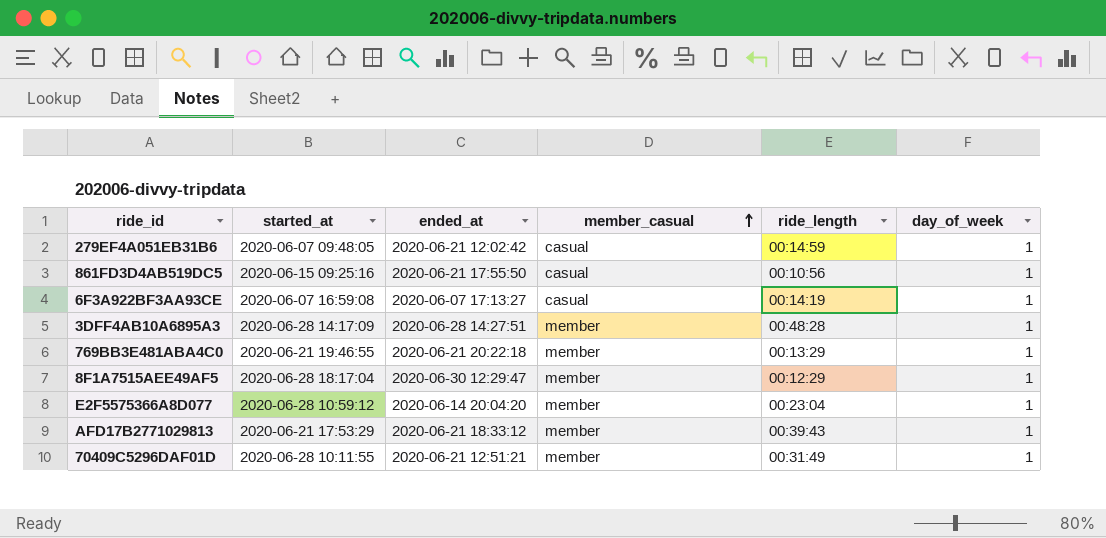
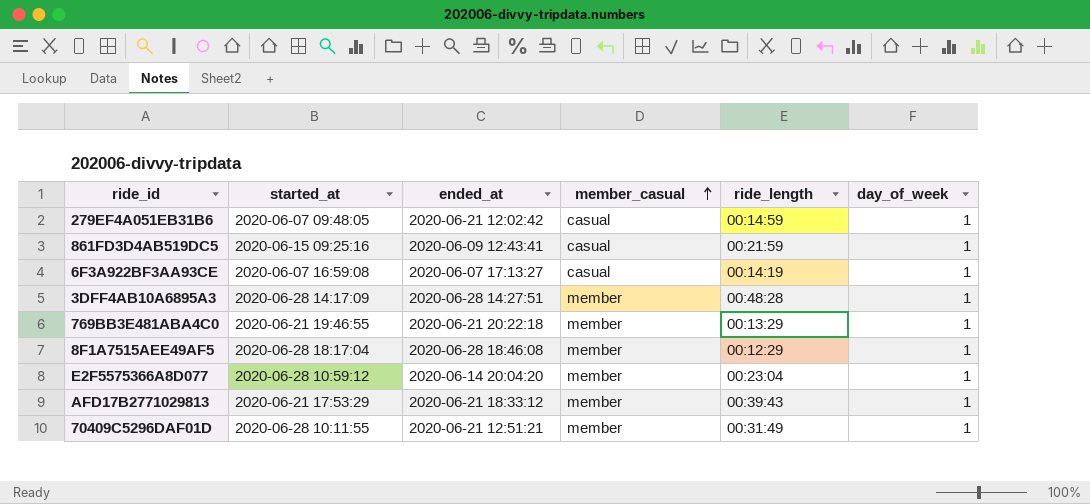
861FD3D4AB519DC5 | ended_at: 2020-06-21 17:55:50 -> 2020-06-09 12:43:41
861FD3D4AB519DC5 | ride_length: 00:10:56 -> 00:21:59
8F1A7515AEE49AF5 | ended_at: 2020-06-30 12:29:47 -> 2020-06-28 18:46:08

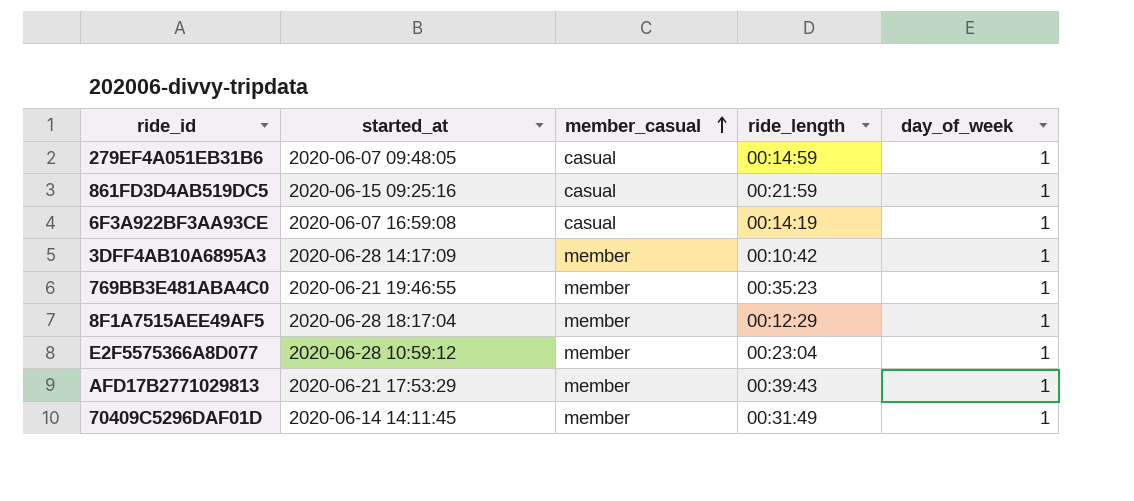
column ended_at | position: 3 -> none
3DFF4AB10A6895A3 | ride_length: 00:48:28 -> 00:10:42
769BB3E481ABA4C0 | ride_length: 00:13:29 -> 00:35:23
70409C5296DAF01D | started_at: 2020-06-28 10:11:55 -> 2020-06-14 14:11:45

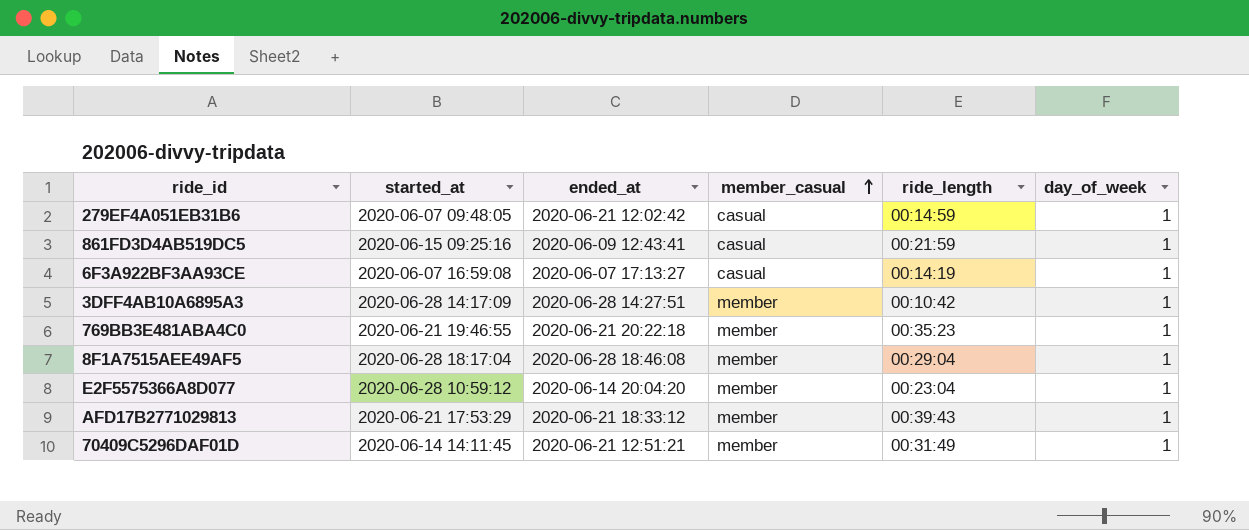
column ended_at | position: none -> 3
8F1A7515AEE49AF5 | ride_length: 00:12:29 -> 00:29:04

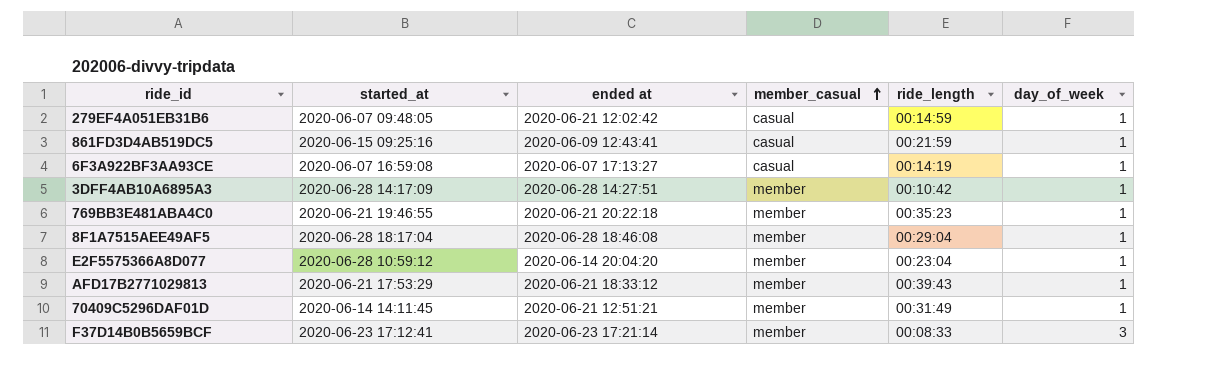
column name: ended_at -> ended at
row F37D14B0B5659BCF: none -> 2020-06-23 17:12:41 | 2020-06-23 17:21:14 | member | 00:08:33 | 3

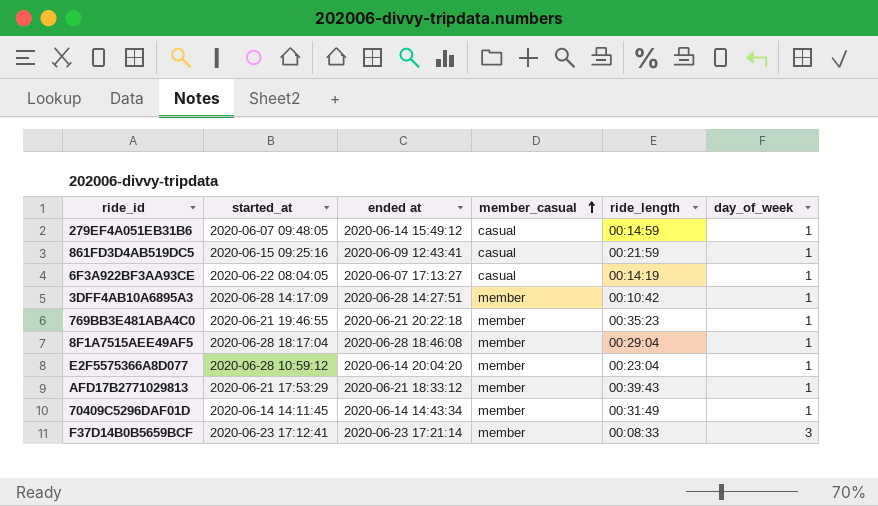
279EF4A051EB31B6 | ended at: 2020-06-21 12:02:42 -> 2020-06-14 15:49:12
6F3A922BF3AA93CE | started_at: 2020-06-07 16:59:08 -> 2020-06-22 08:04:05
70409C5296DAF01D | ended at: 2020-06-21 12:51:21 -> 2020-06-14 14:43:34

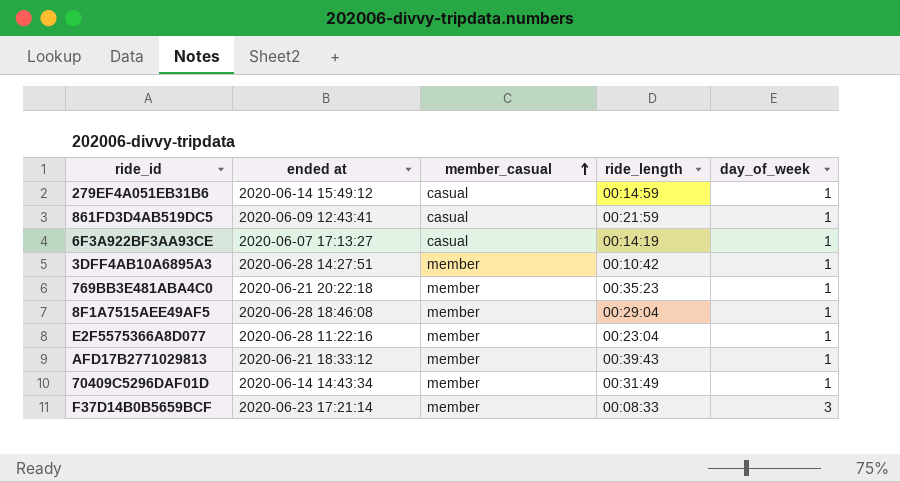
column started_at | position: 2 -> none
E2F5575366A8D077 | ended at: 2020-06-14 20:04:20 -> 2020-06-28 11:22:16

